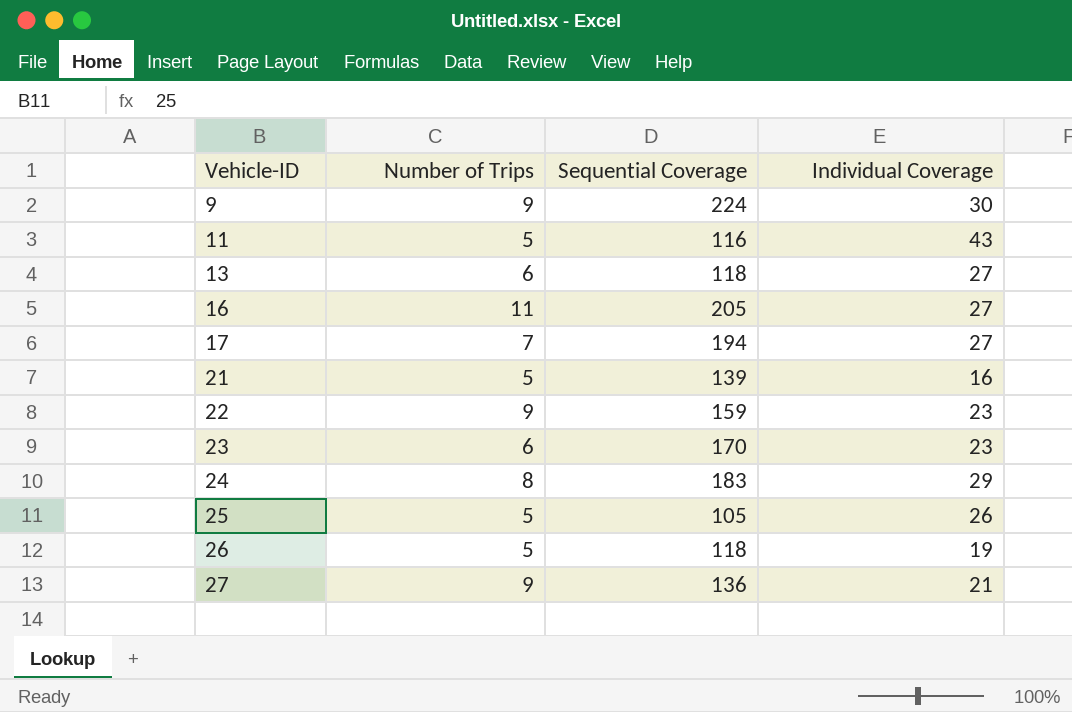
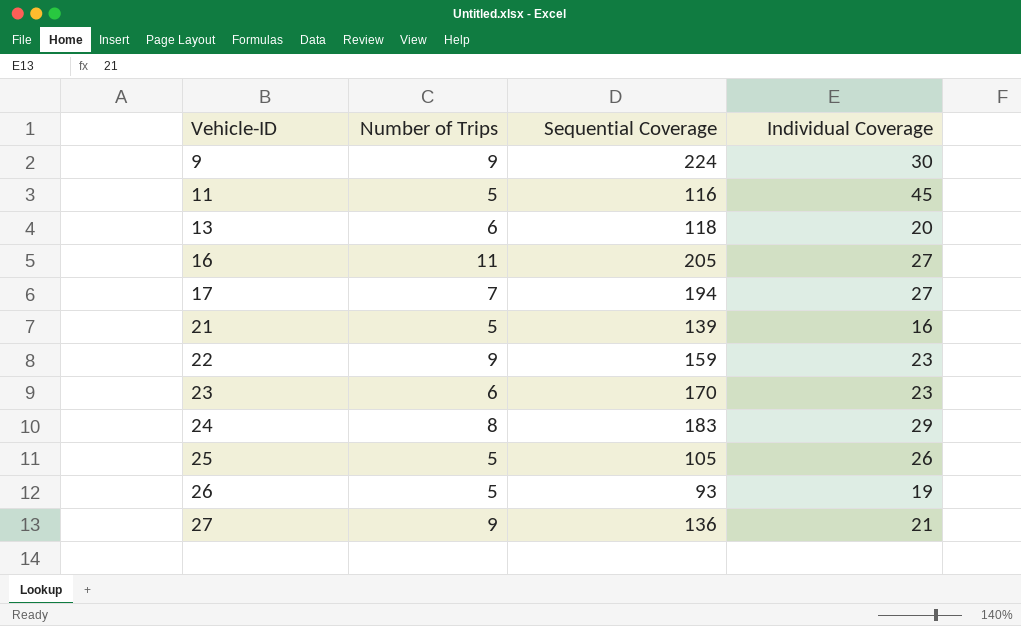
11 | Individual Coverage: 43 -> 45
13 | Individual Coverage: 27 -> 20
26 | Sequential Coverage: 118 -> 93

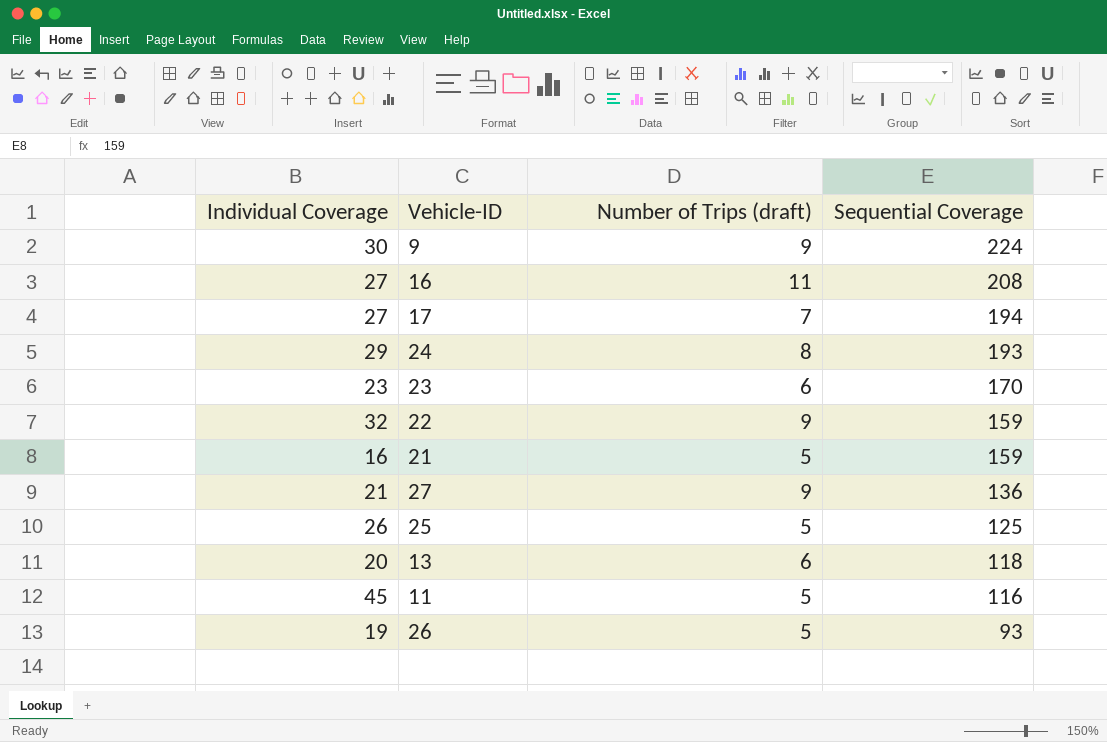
row order: Vehicle-ID ascending -> Sequential Coverage descending
column Individual Coverage | position: 4 -> 1
column name: Number of Trips -> Number of Trips (draft)
16 | Sequential Coverage: 205 -> 208
24 | Sequential Coverage: 183 -> 193
22 | Individual Coverage: 23 -> 32
21 | Sequential Coverage: 139 -> 159
25 | Sequential Coverage: 105 -> 125

